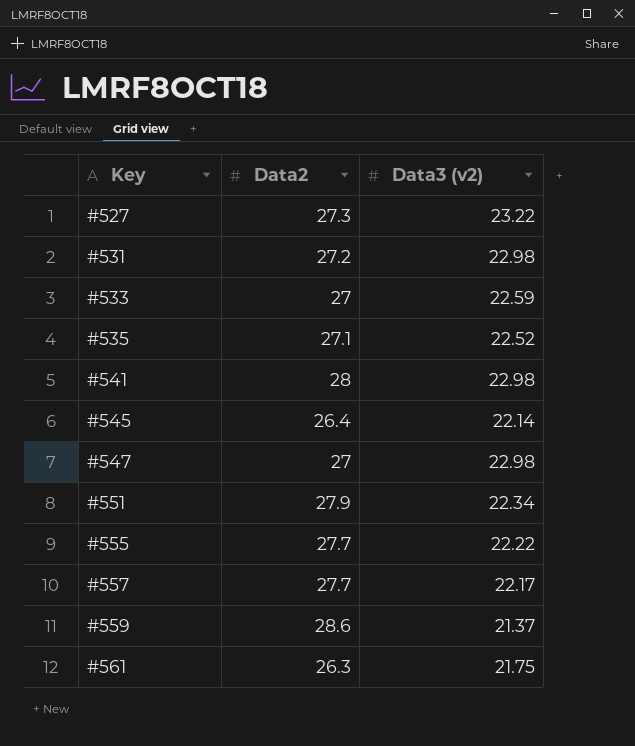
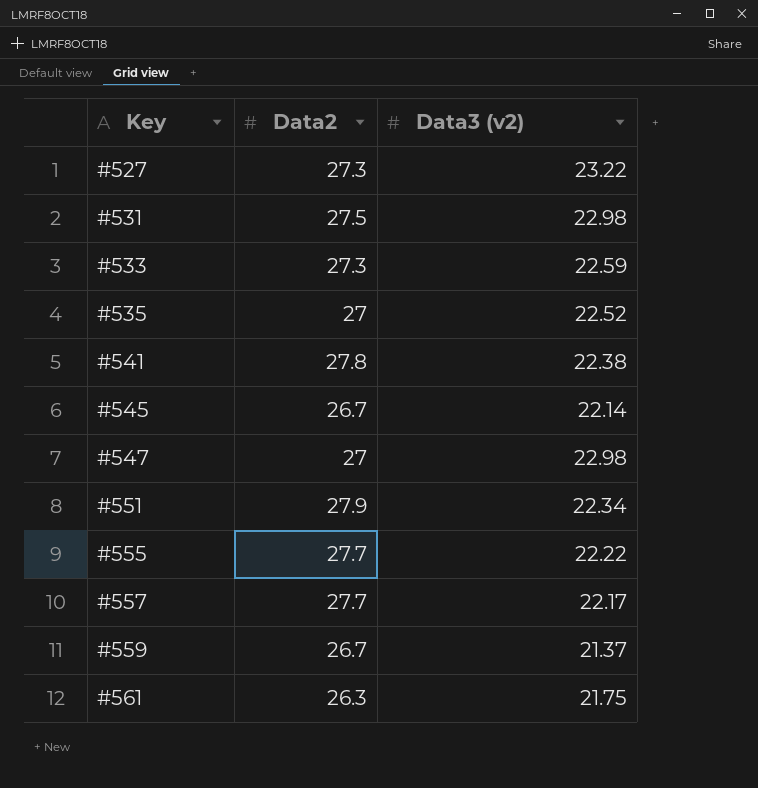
#531 | Data2: 27.2 -> 27.5
#533 | Data2: 27 -> 27.3
#535 | Data2: 27.1 -> 27
#541 | Data2: 28 -> 27.8
#541 | Data3 (v2): 22.98 -> 22.38
#545 | Data2: 26.4 -> 26.7
#559 | Data2: 28.6 -> 26.7

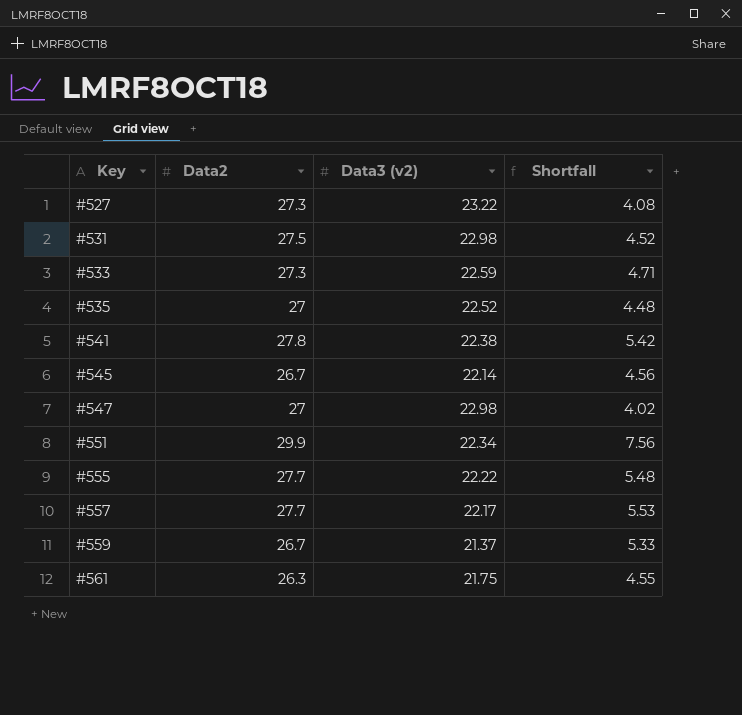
column Shortfall | formula: none -> [Data2] - [Data3 (v2)]
#551 | Data2: 27.9 -> 29.9

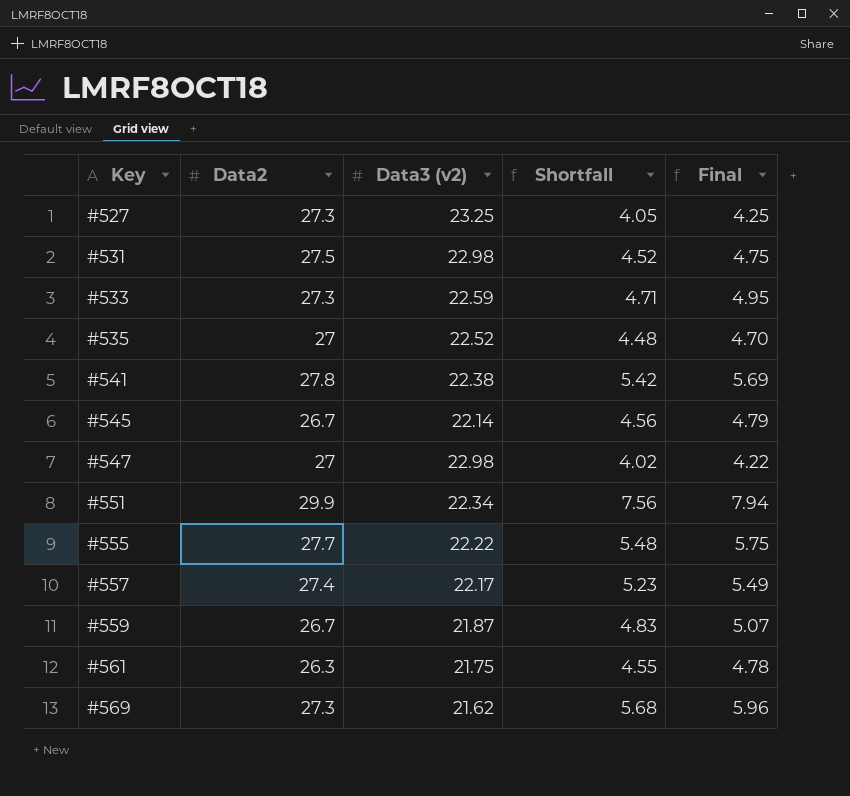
column Final | formula: none -> [Shortfall] * 1.05
#527 | Data3 (v2): 23.22 -> 23.25
#527 | Shortfall: 4.08 -> 4.05
#557 | Data2: 27.7 -> 27.4
#557 | Shortfall: 5.53 -> 5.23
#559 | Data3 (v2): 21.37 -> 21.87
#559 | Shortfall: 5.33 -> 4.83
row #569: none -> 27.3 | 21.62 | 5.68 | 5.96

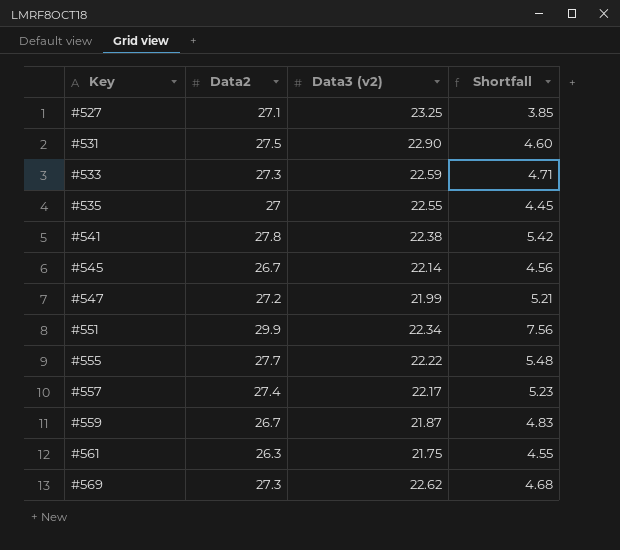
column Final | formula: [Shortfall] * 1.05 -> none
#527 | Data2: 27.3 -> 27.1
#527 | Shortfall: 4.05 -> 3.85
#531 | Data3 (v2): 22.98 -> 22.90
#531 | Shortfall: 4.52 -> 4.60
#535 | Data3 (v2): 22.52 -> 22.55
#535 | Shortfall: 4.48 -> 4.45
#547 | Data2: 27 -> 27.2
#547 | Data3 (v2): 22.98 -> 21.99
#547 | Shortfall: 4.02 -> 5.21
#569 | Data3 (v2): 21.62 -> 22.62
#569 | Shortfall: 5.68 -> 4.68

